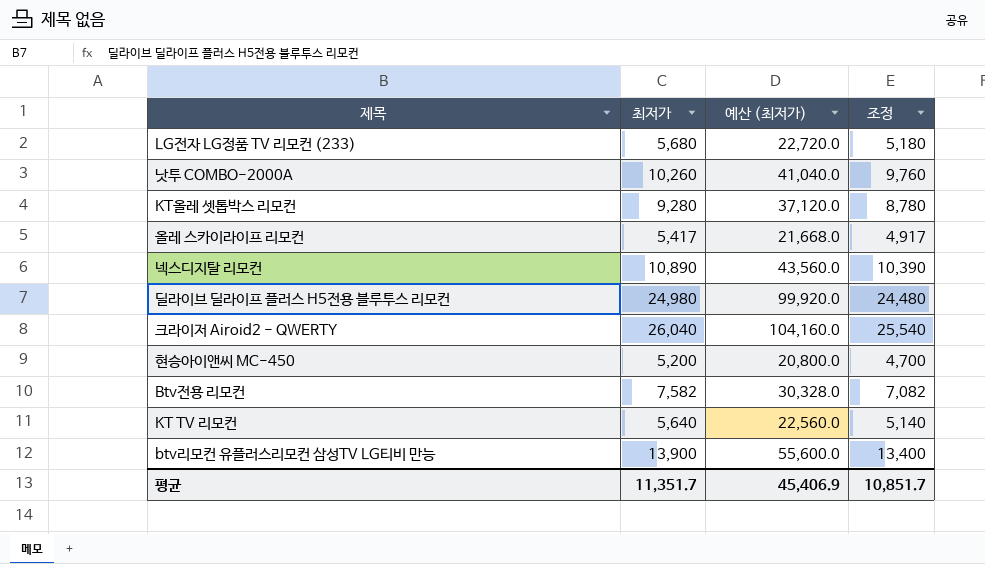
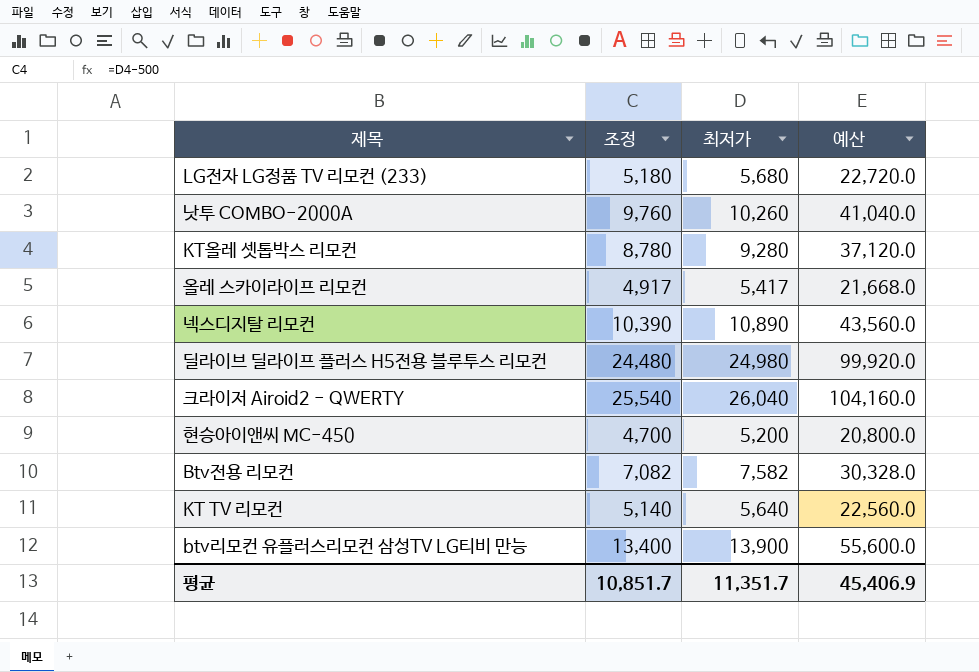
column 조정 | position: 4 -> 2
column name: 예산 (최저가) -> 예산

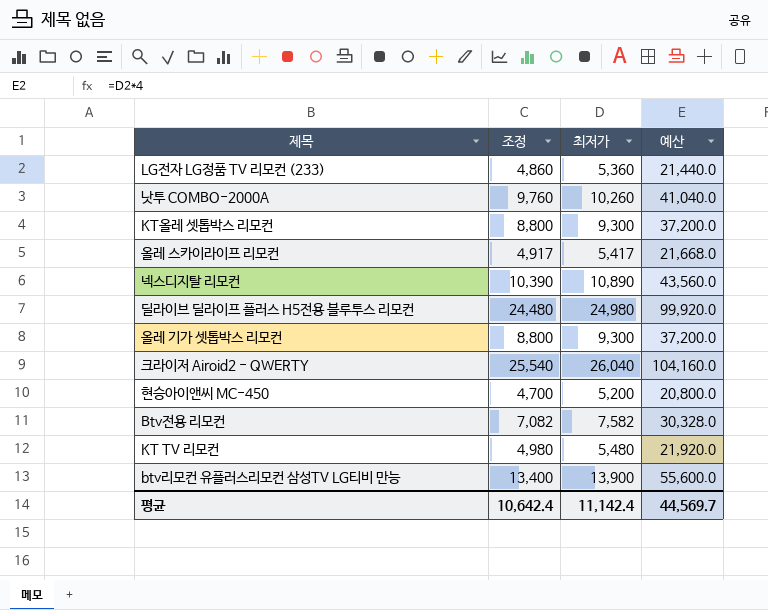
LG전자 LG정품 TV 리모컨 (233) | 조정: 5,180 -> 4,860
LG전자 LG정품 TV 리모컨 (233) | 최저가: 5,680 -> 5,360
LG전자 LG정품 TV 리모컨 (233) | 예산: 22,720.0 -> 21,440.0
KT올레 셋톱박스 리모컨 | 조정: 8,780 -> 8,800
KT올레 셋톱박스 리모컨 | 최저가: 9,280 -> 9,300
KT올레 셋톱박스 리모컨 | 예산: 37,120.0 -> 37,200.0
row 올레 기가 셋톱박스 리모컨: none -> 8,800 | 9,300 | 37,200.0
KT TV 리모컨 | 조정: 5,140 -> 4,980
KT TV 리모컨 | 최저가: 5,640 -> 5,480
KT TV 리모컨 | 예산: 22,560.0 -> 21,920.0
평균 | 조정: 10,851.7 -> 10,642.4
평균 | 최저가: 11,351.7 -> 11,142.4
평균 | 예산: 45,406.9 -> 44,569.7

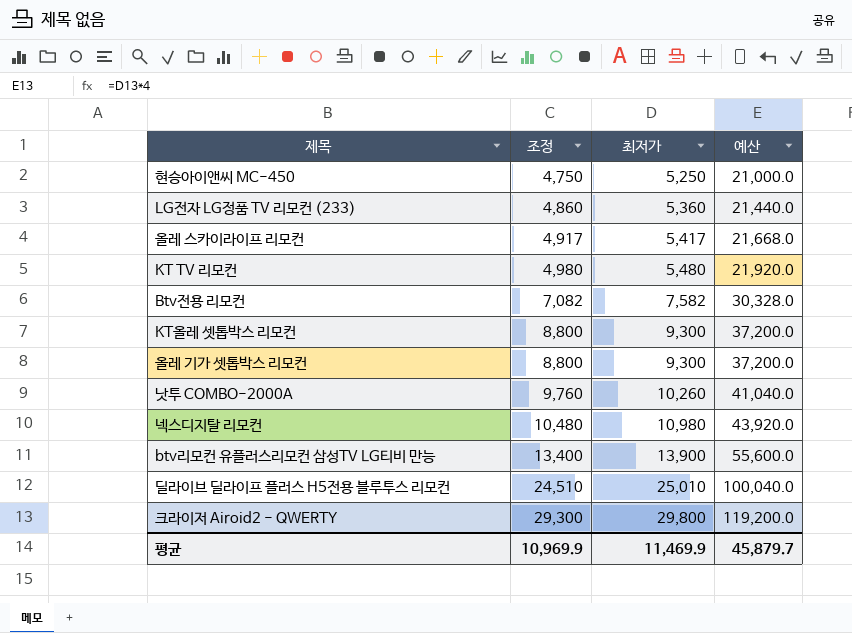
row order: none -> 조정 ascending
현승아이앤씨 MC-450 | 조정: 4,700 -> 4,750
현승아이앤씨 MC-450 | 최저가: 5,200 -> 5,250
현승아이앤씨 MC-450 | 예산: 20,800.0 -> 21,000.0
넥스디지탈 리모컨 | 조정: 10,390 -> 10,480
넥스디지탈 리모컨 | 최저가: 10,890 -> 10,980
넥스디지탈 리모컨 | 예산: 43,560.0 -> 43,920.0
딜라이브 딜라이프 플러스 H5전용 블루투스 리모컨 | 조정: 24,480 -> 24,510
딜라이브 딜라이프 플러스 H5전용 블루투스 리모컨 | 최저가: 24,980 -> 25,010
딜라이브 딜라이프 플러스 H5전용 블루투스 리모컨 | 예산: 99,920.0 -> 100,040.0
크라이저 Airoid2 - QWERTY | 조정: 25,540 -> 29,300
크라이저 Airoid2 - QWERTY | 최저가: 26,040 -> 29,800
크라이저 Airoid2 - QWERTY | 예산: 104,160.0 -> 119,200.0
평균 | 조정: 10,642.4 -> 10,969.9
평균 | 최저가: 11,142.4 -> 11,469.9
평균 | 예산: 44,569.7 -> 45,879.7

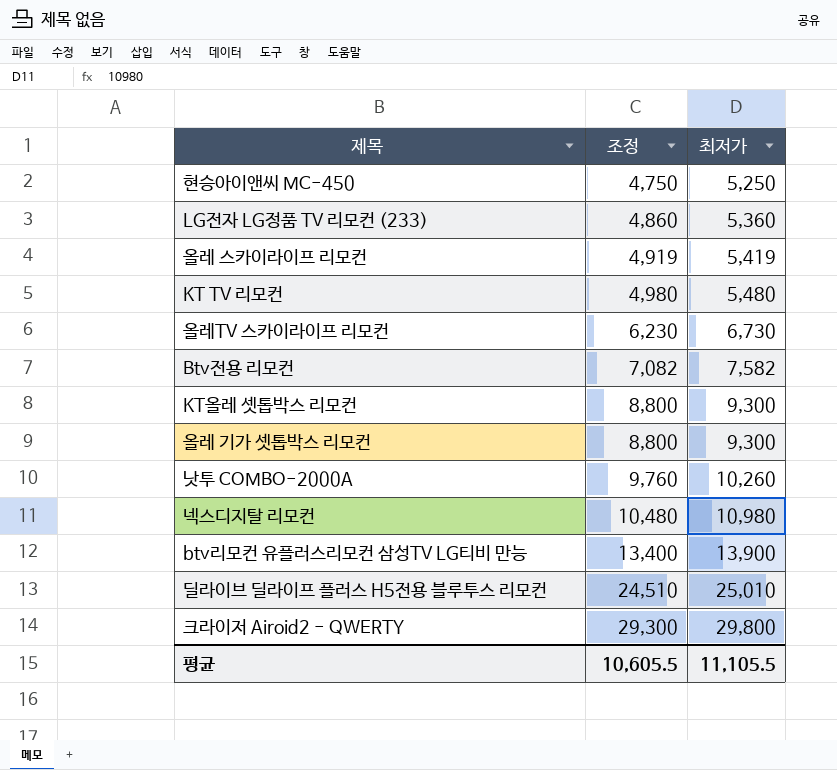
column 예산 | formula: [최저가] * 4 -> none
올레 스카이라이프 리모컨 | 조정: 4,917 -> 4,919
올레 스카이라이프 리모컨 | 최저가: 5,417 -> 5,419
row 올레TV 스카이라이프 리모컨: none -> 6,230 | 6,730
평균 | 조정: 10,969.9 -> 10,605.5
평균 | 최저가: 11,469.9 -> 11,105.5

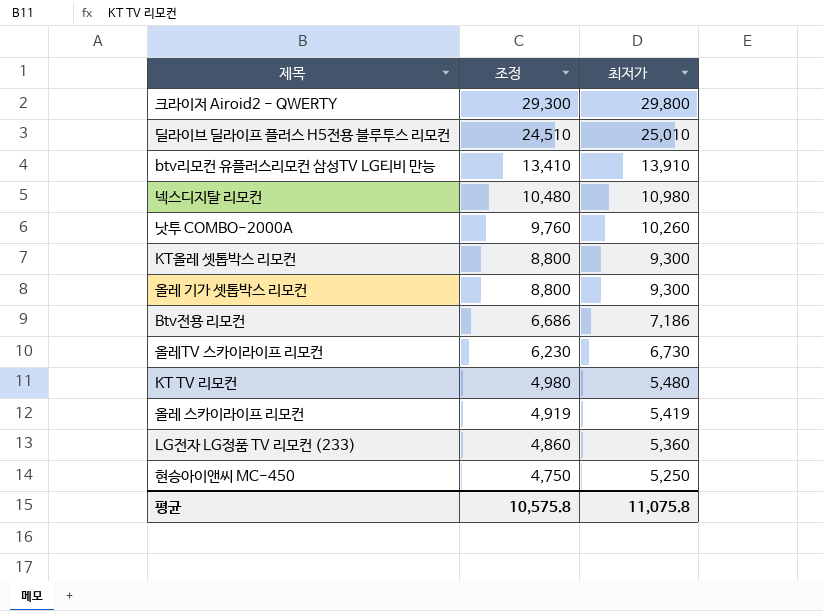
row order: 조정 ascending -> 조정 descending
btv리모컨 유플러스리모컨 삼성TV LG티비 만능 | 조정: 13,400 -> 13,410
btv리모컨 유플러스리모컨 삼성TV LG티비 만능 | 최저가: 13,900 -> 13,910
Btv전용 리모컨 | 조정: 7,082 -> 6,686
Btv전용 리모컨 | 최저가: 7,582 -> 7,186
평균 | 조정: 10,605.5 -> 10,575.8
평균 | 최저가: 11,105.5 -> 11,075.8

